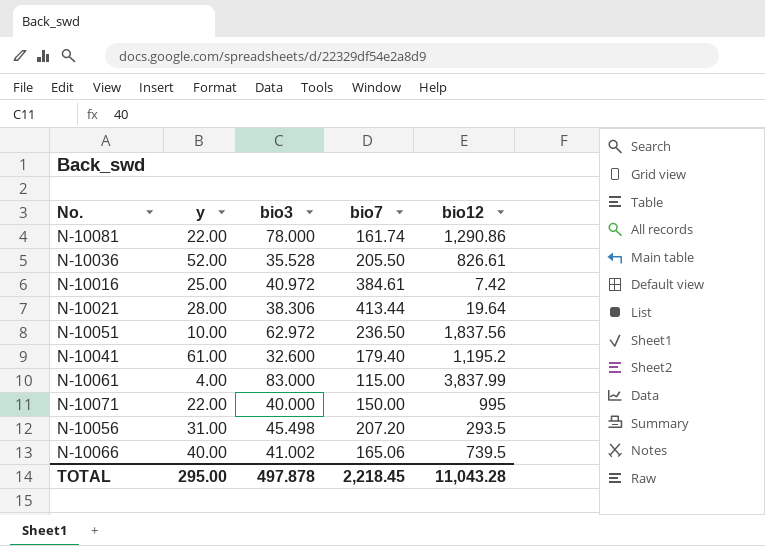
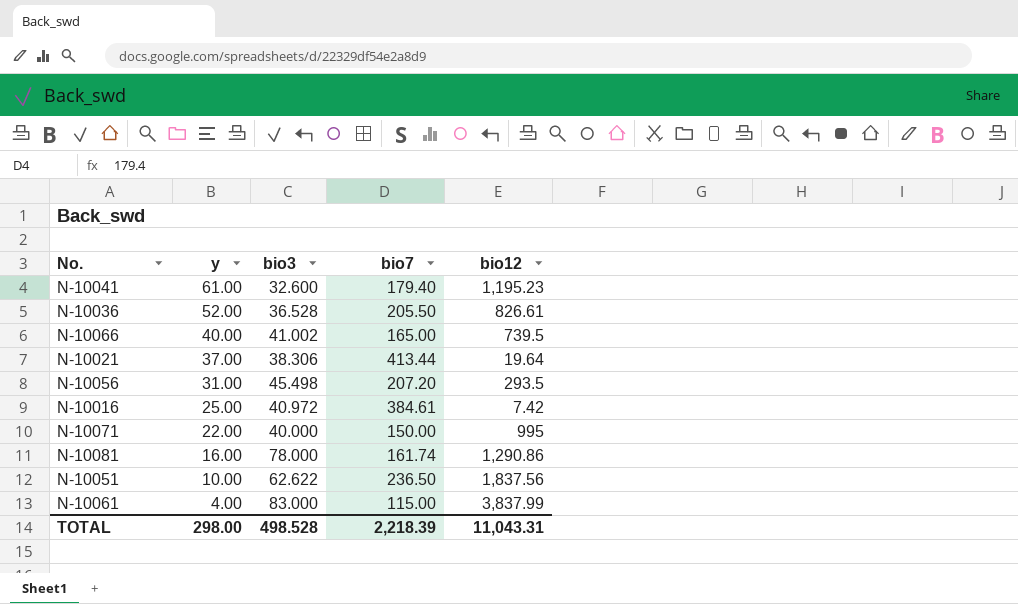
row order: none -> y descending
N-10041 | bio12: 1,195.2 -> 1,195.23
N-10036 | bio3: 35.528 -> 36.528
N-10066 | bio7: 165.06 -> 165.00
N-10021 | y: 28.00 -> 37.00
N-10081 | y: 22.00 -> 16.00
N-10051 | bio3: 62.972 -> 62.622
TOTAL | y: 295.00 -> 298.00
TOTAL | bio3: 497.878 -> 498.528
TOTAL | bio7: 2,218.45 -> 2,218.39
TOTAL | bio12: 11,043.28 -> 11,043.31

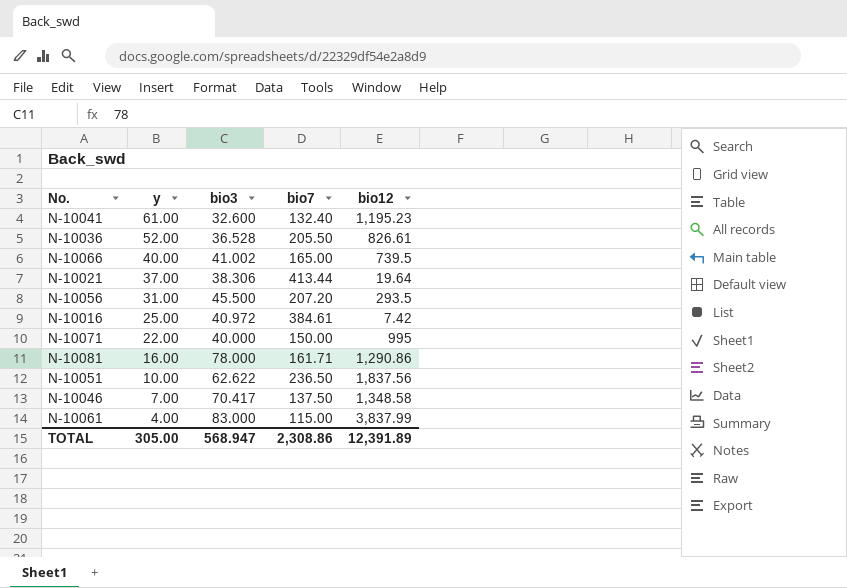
N-10041 | bio7: 179.40 -> 132.40
N-10056 | bio3: 45.498 -> 45.500
N-10081 | bio7: 161.74 -> 161.71
row N-10046: none -> 7.00 | 70.417 | 137.50 | 1,348.58
TOTAL | y: 298.00 -> 305.00
TOTAL | bio3: 498.528 -> 568.947
TOTAL | bio7: 2,218.39 -> 2,308.86
TOTAL | bio12: 11,043.31 -> 12,391.89

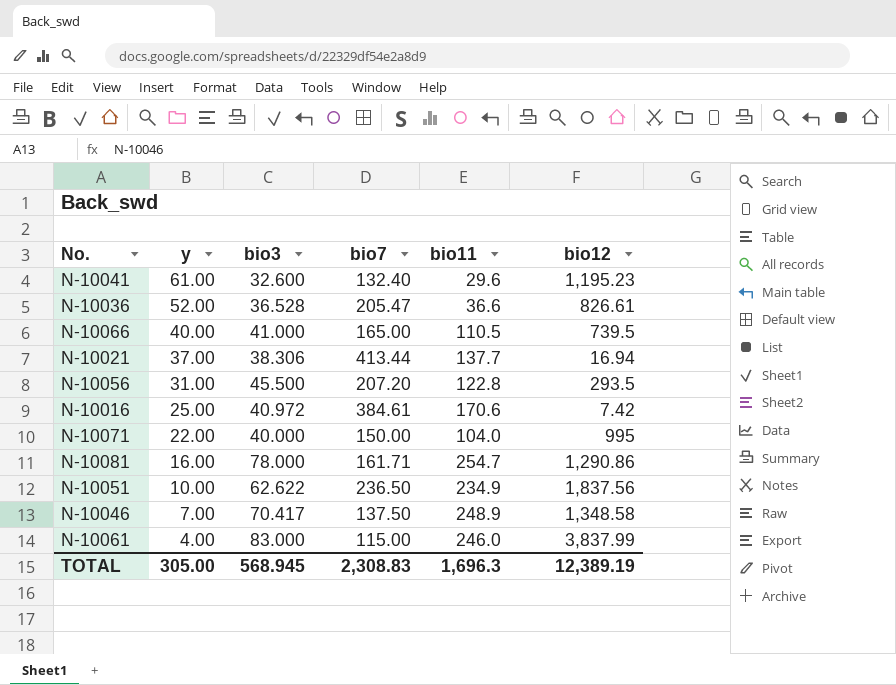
column bio11 | position: none -> 5
N-10036 | bio7: 205.50 -> 205.47
N-10066 | bio3: 41.002 -> 41.000
N-10021 | bio12: 19.64 -> 16.94
TOTAL | bio3: 568.947 -> 568.945
TOTAL | bio7: 2,308.86 -> 2,308.83
TOTAL | bio12: 12,391.89 -> 12,389.19

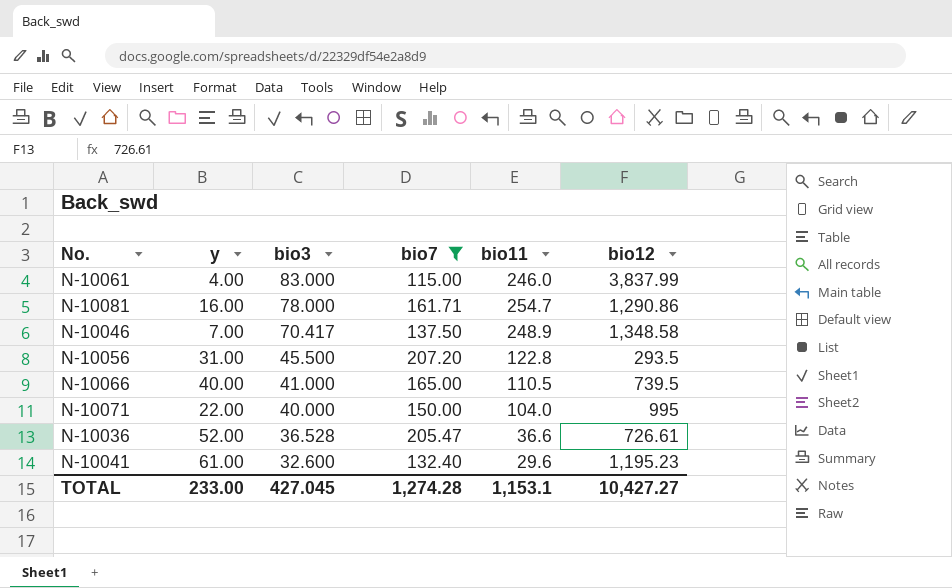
filter: none -> bio7 <= 207.20
row order: y descending -> bio3 descending
N-10036 | bio12: 826.61 -> 726.61
TOTAL | y: 305.00 -> 233.00
TOTAL | bio3: 568.945 -> 427.045
TOTAL | bio7: 2,308.83 -> 1,274.28
TOTAL | bio11: 1,696.3 -> 1,153.1
TOTAL | bio12: 12,389.19 -> 10,427.27

